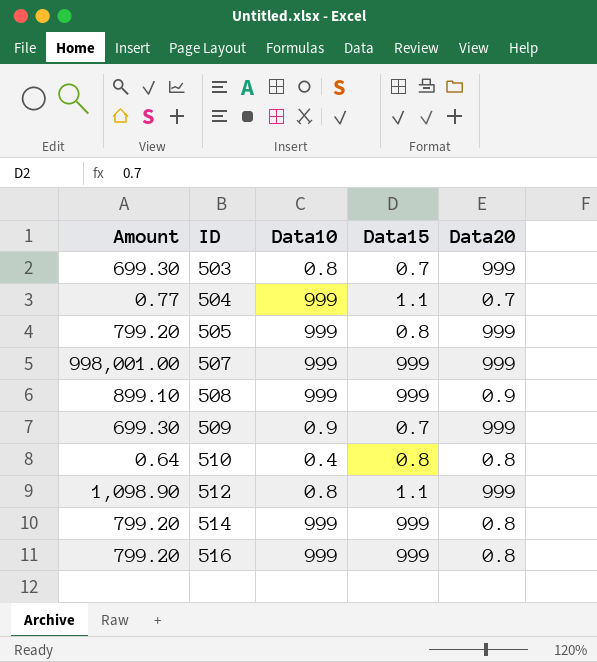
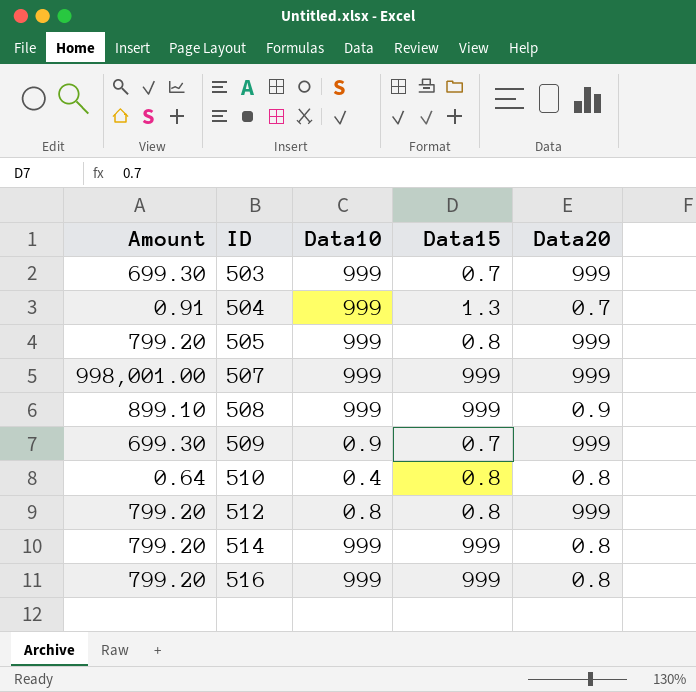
503 | Data10: 0.8 -> 999
504 | Amount: 0.77 -> 0.91
504 | Data15: 1.1 -> 1.3
512 | Amount: 1,098.90 -> 799.20
512 | Data15: 1.1 -> 0.8

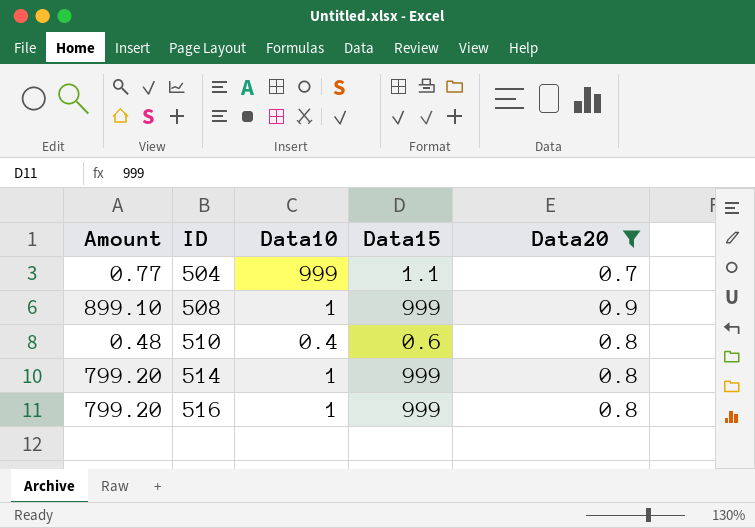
filter: none -> Data20 != 999
504 | Amount: 0.91 -> 0.77
504 | Data15: 1.3 -> 1.1
508 | Data10: 999 -> 1
510 | Amount: 0.64 -> 0.48
510 | Data15: 0.8 -> 0.6
514 | Data10: 999 -> 1
516 | Data10: 999 -> 1

